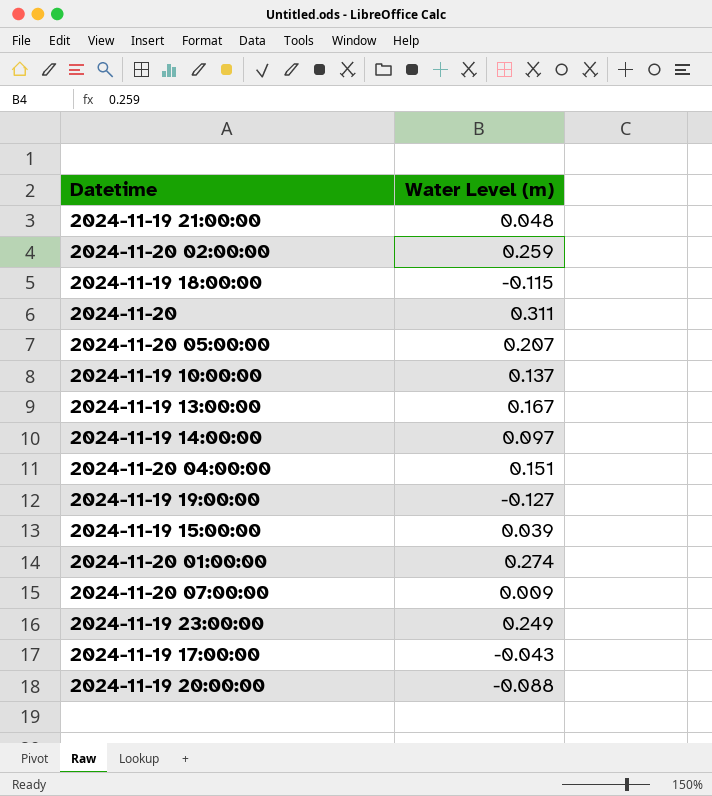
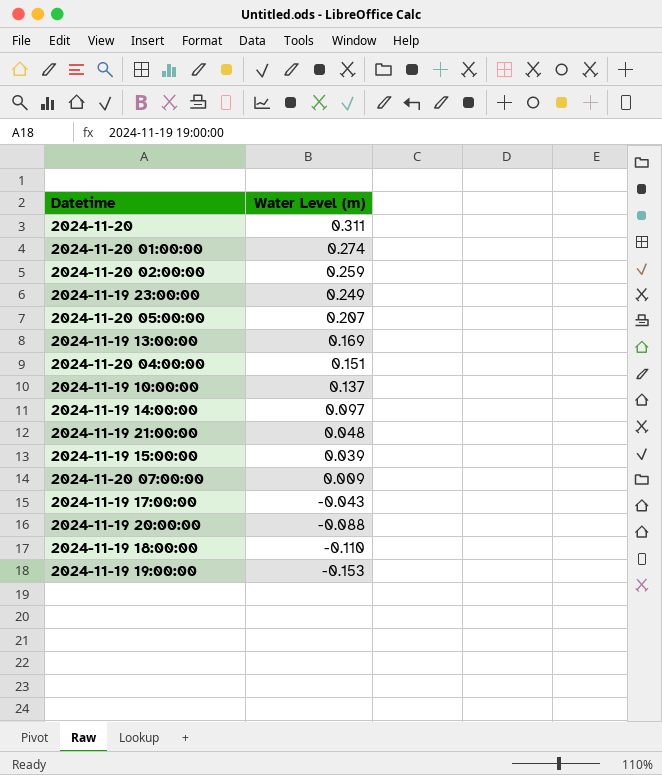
row order: none -> Water Level (m) descending
2024-11-19 13:00:00 | Water Level (m): 0.167 -> 0.169
2024-11-19 18:00:00 | Water Level (m): -0.115 -> -0.110
2024-11-19 19:00:00 | Water Level (m): -0.127 -> -0.153

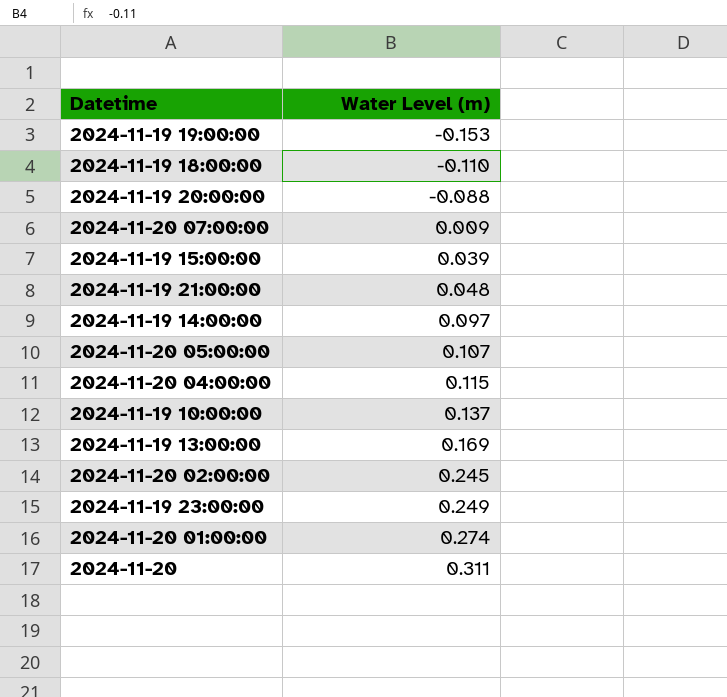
row order: Water Level (m) descending -> Water Level (m) ascending
row 2024-11-19 17:00:00: -0.043 -> none
2024-11-20 05:00:00 | Water Level (m): 0.207 -> 0.107
2024-11-20 04:00:00 | Water Level (m): 0.151 -> 0.115
2024-11-20 02:00:00 | Water Level (m): 0.259 -> 0.245

